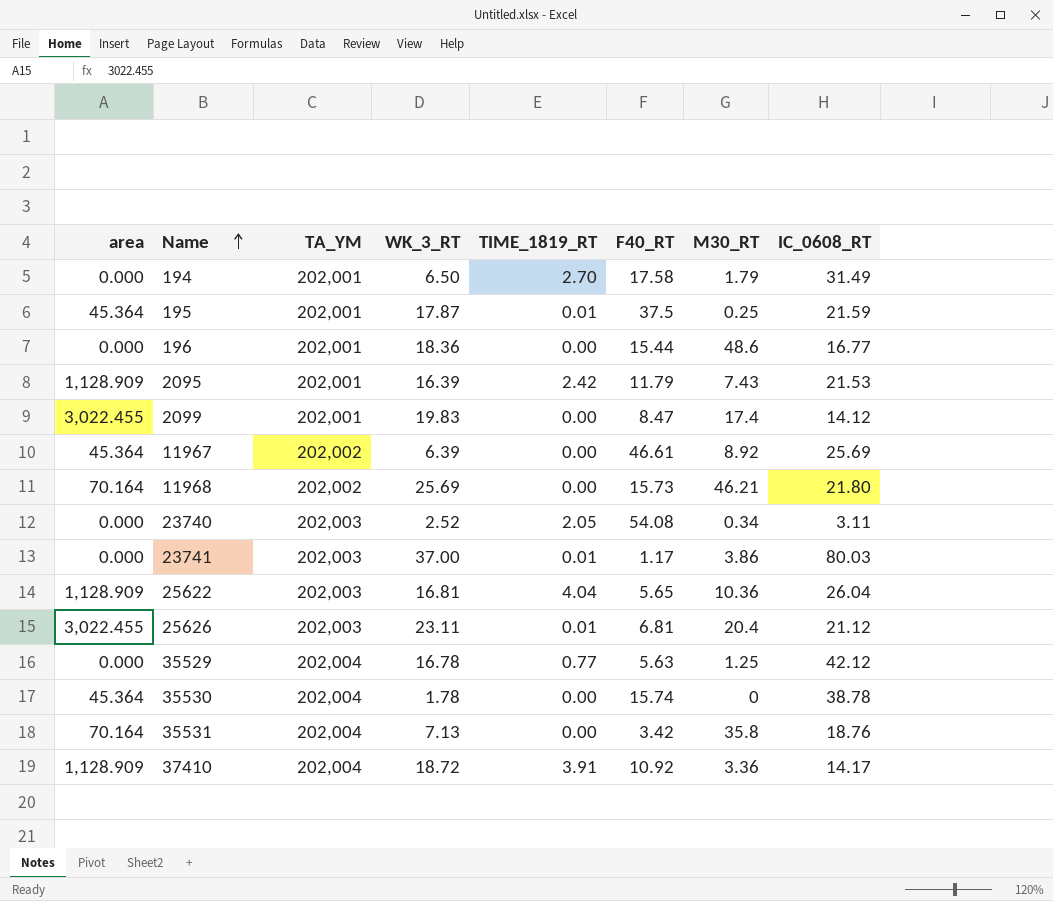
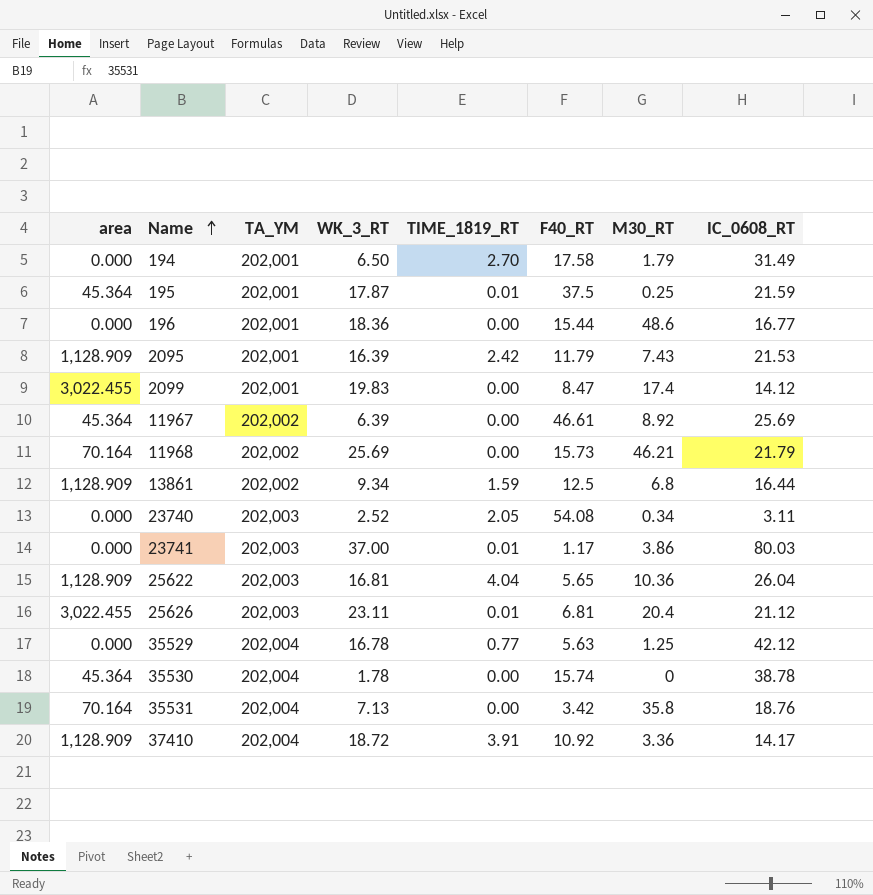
11968 | IC_0608_RT: 21.80 -> 21.79
row 13861: none -> 1,128.909 | 202,002 | 9.34 | 1.59 | 12.5 | 6.8 | 16.44

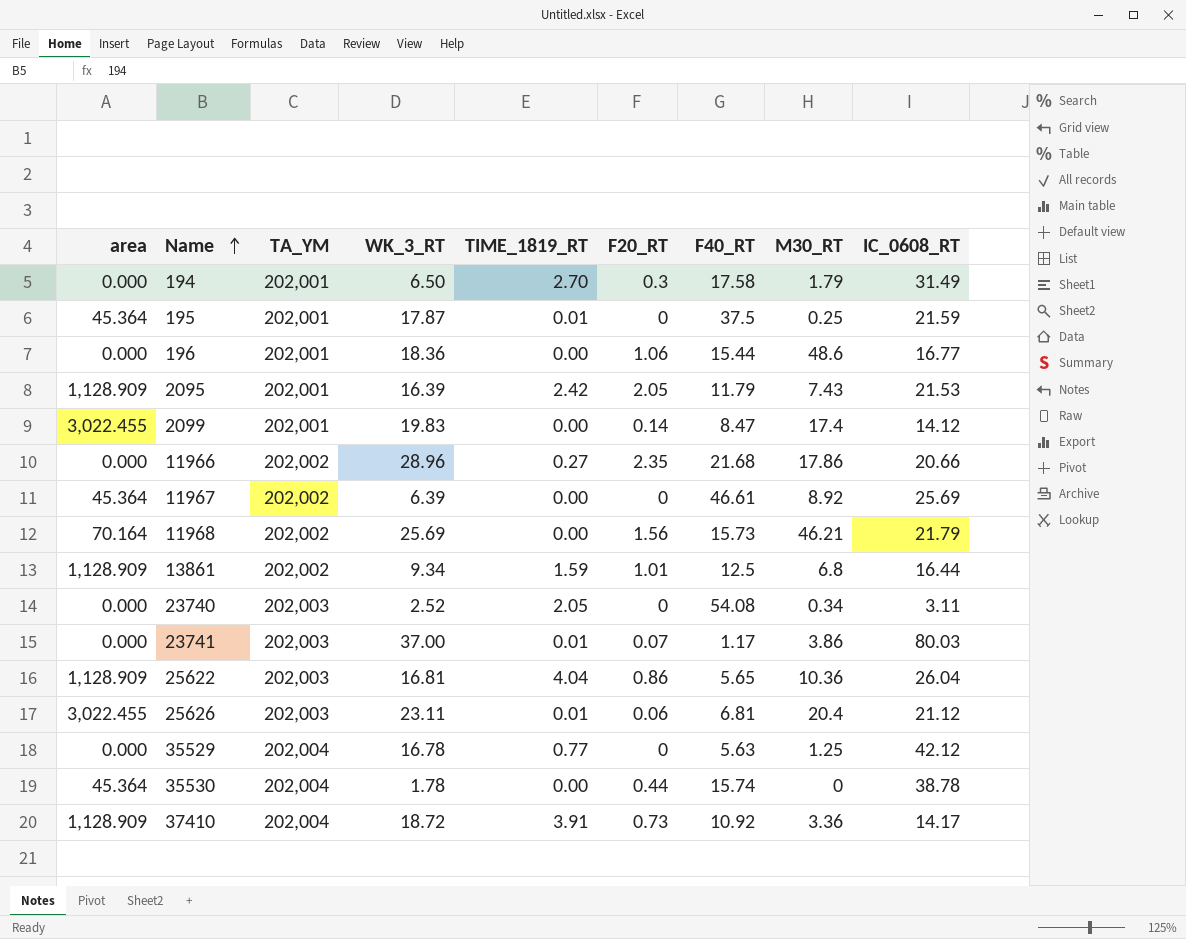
column F20_RT | position: none -> 6
row 35531: 70.164 | 202,004 | 7.13 | 0.00 | 3.42 | 35.8 | 18.76 -> none
row 11966: none -> 0.000 | 202,002 | 28.96 | 0.27 | 2.35 | 21.68 | 17.86 | 20.66

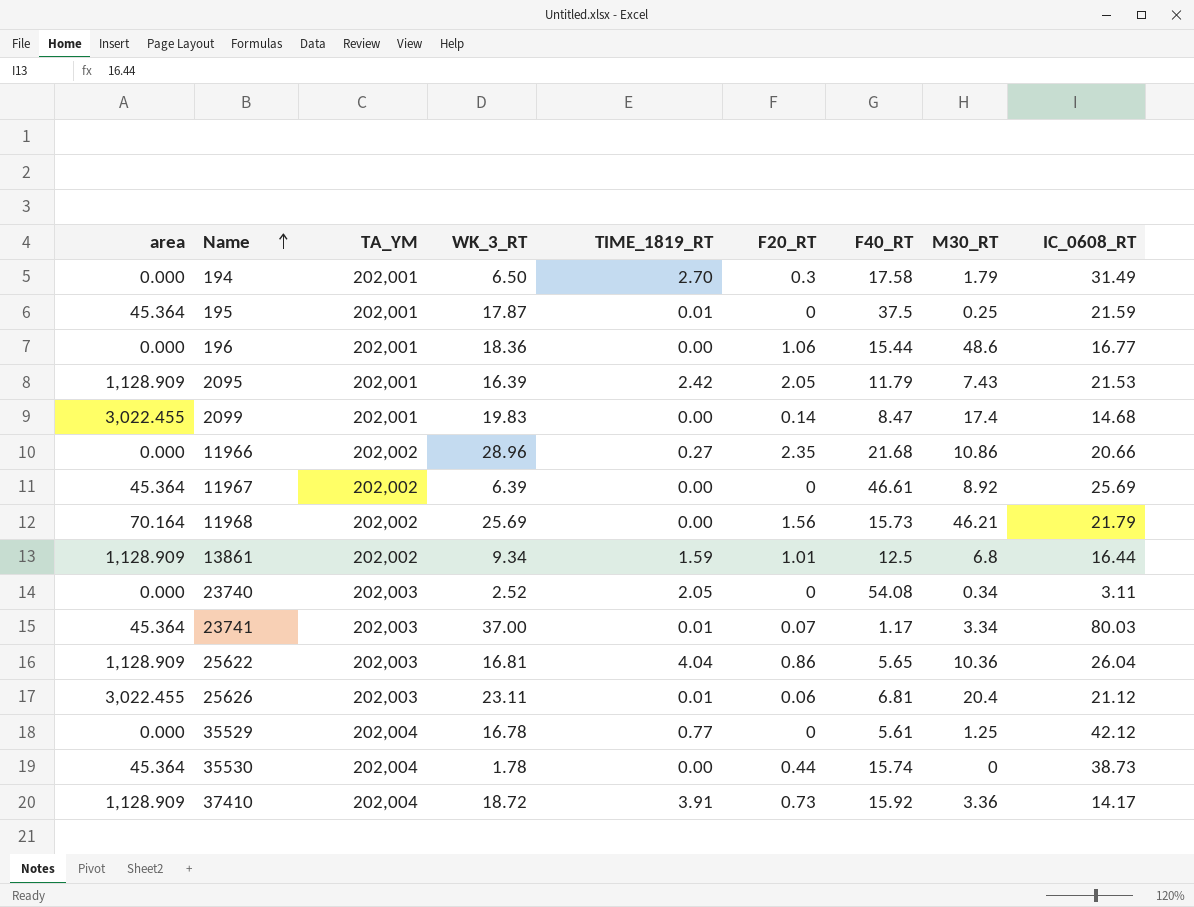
2099 | IC_0608_RT: 14.12 -> 14.68
11966 | M30_RT: 17.86 -> 10.86
23741 | area: 0.000 -> 45.364
23741 | M30_RT: 3.86 -> 3.34
35529 | F40_RT: 5.63 -> 5.61
35530 | IC_0608_RT: 38.78 -> 38.73
37410 | F40_RT: 10.92 -> 15.92

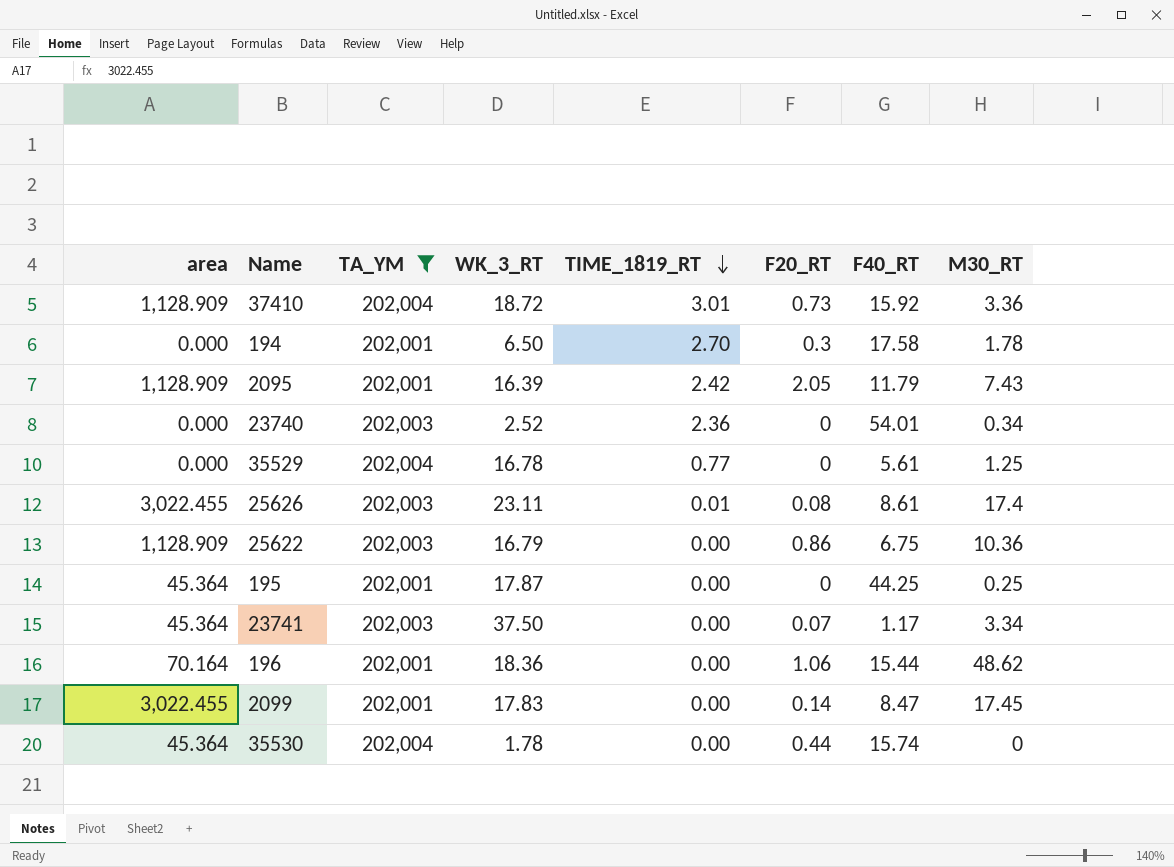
filter: none -> TA_YM != 202,002
row order: Name ascending -> TIME_1819_RT descending
column IC_0608_RT | position: 9 -> none
37410 | TIME_1819_RT: 3.91 -> 3.01
194 | M30_RT: 1.79 -> 1.78
23740 | TIME_1819_RT: 2.05 -> 2.36
23740 | F40_RT: 54.08 -> 54.01
25626 | F20_RT: 0.06 -> 0.08
25626 | F40_RT: 6.81 -> 8.61
25626 | M30_RT: 20.4 -> 17.4
25622 | WK_3_RT: 16.81 -> 16.79
25622 | TIME_1819_RT: 4.04 -> 0.00
25622 | F40_RT: 5.65 -> 6.75
195 | TIME_1819_RT: 0.01 -> 0.00
195 | F40_RT: 37.5 -> 44.25
23741 | WK_3_RT: 37.00 -> 37.50
23741 | TIME_1819_RT: 0.01 -> 0.00
196 | area: 0.000 -> 70.164
196 | M30_RT: 48.6 -> 48.62
2099 | WK_3_RT: 19.83 -> 17.83
2099 | M30_RT: 17.4 -> 17.45

